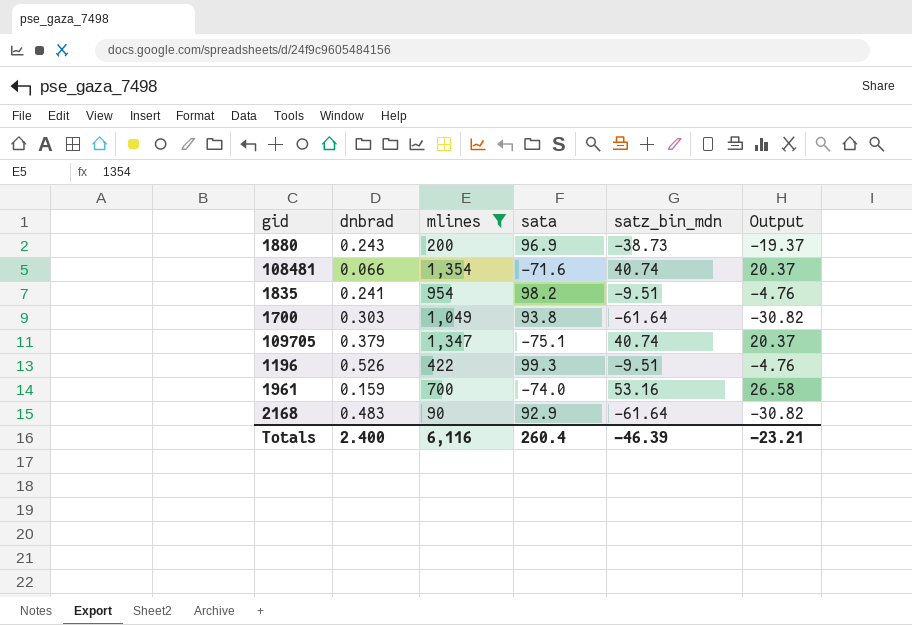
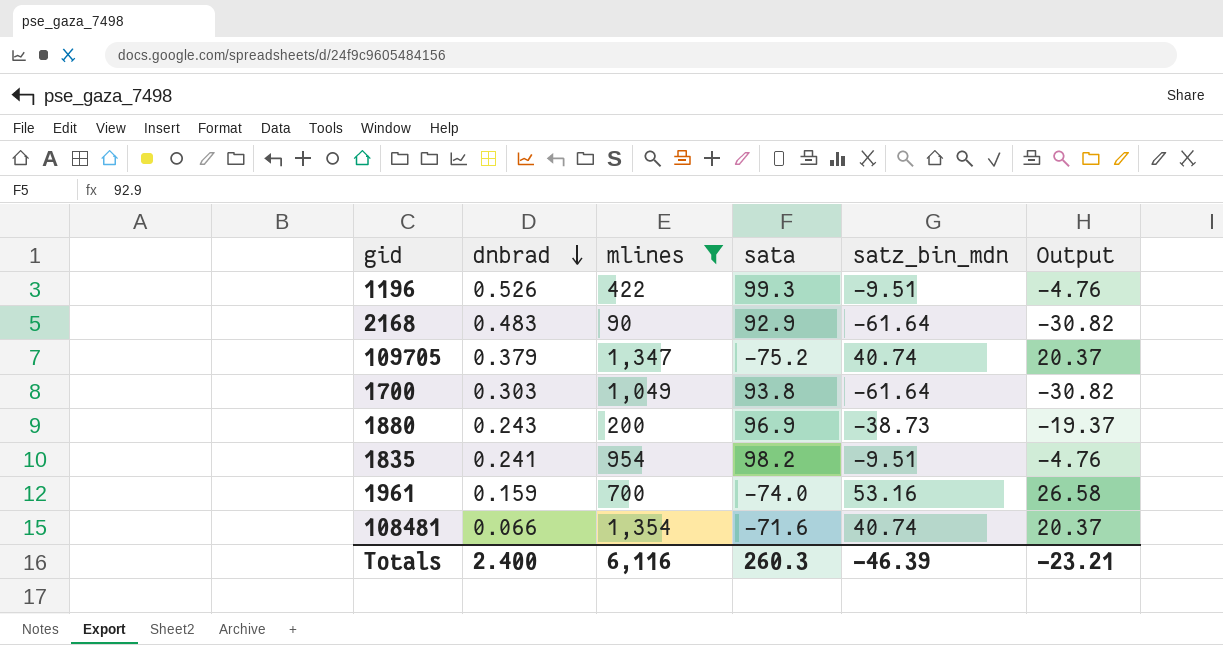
row order: none -> dnbrad descending
109705 | sata: -75.1 -> -75.2
Totals | sata: 260.4 -> 260.3

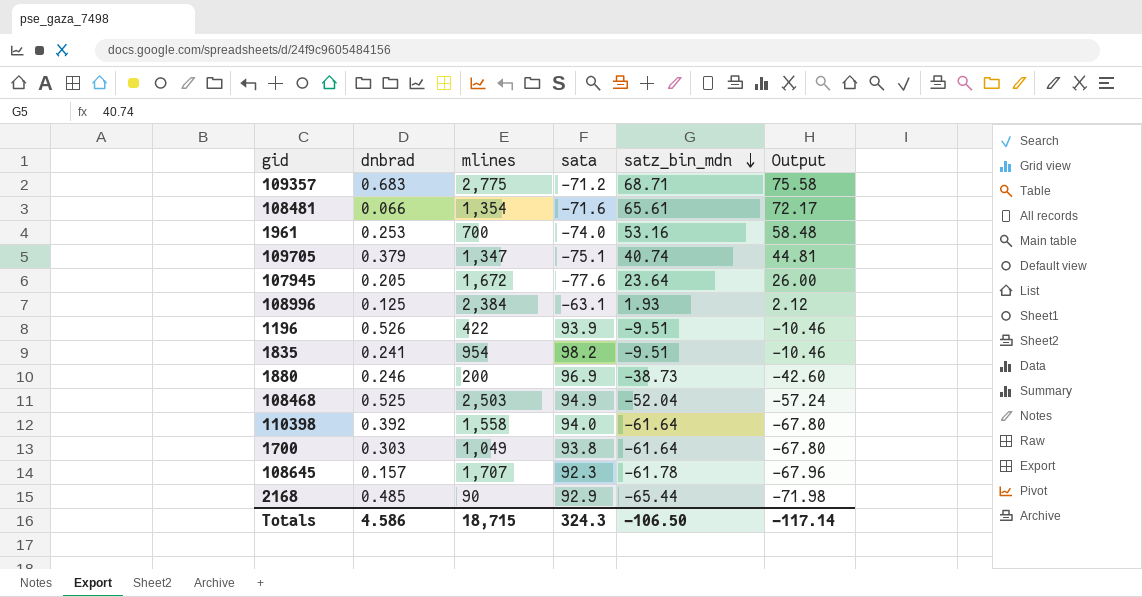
filter: mlines <= 1,354 -> none
row order: dnbrad descending -> satz_bin_mdn descending
column Output | formula: [satz_bin_mdn] * 0.5 -> [satz_bin_mdn] * 1.1
108481 | satz_bin_mdn: 40.74 -> 65.61
1961 | dnbrad: 0.159 -> 0.253
109705 | sata: -75.2 -> -75.1
1196 | sata: 99.3 -> 93.9
1880 | dnbrad: 0.243 -> 0.246
2168 | dnbrad: 0.483 -> 0.485
2168 | satz_bin_mdn: -61.64 -> -65.44
Totals | dnbrad: 2.400 -> 4.586
Totals | mlines: 6,116 -> 18,715
Totals | sata: 260.3 -> 324.3
Totals | satz_bin_mdn: -46.39 -> -106.50
Totals | Output: -23.21 -> -117.14

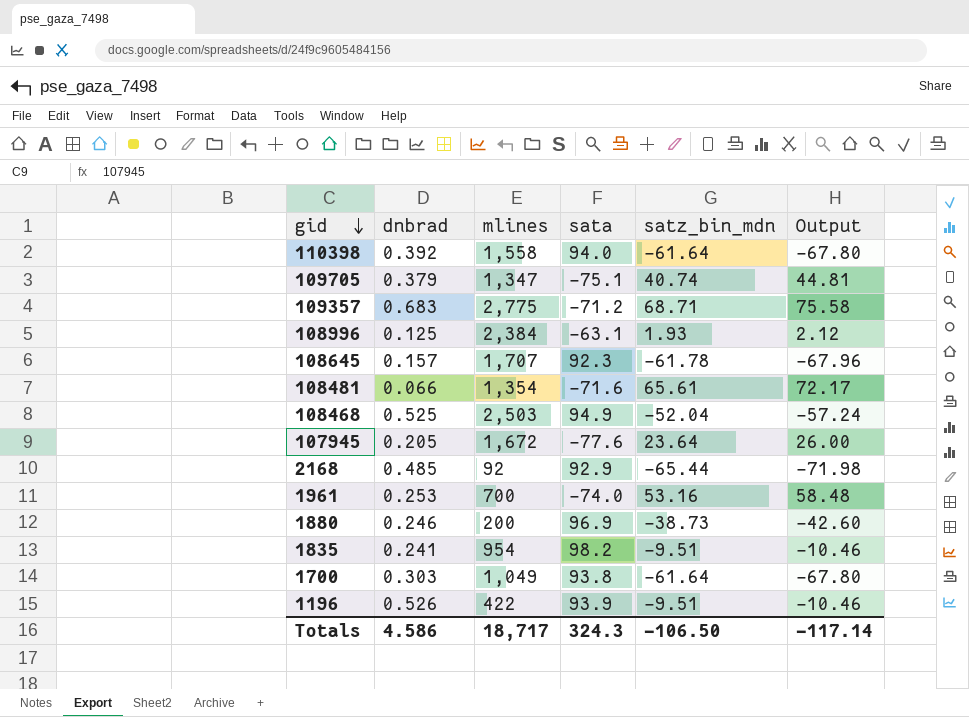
row order: satz_bin_mdn descending -> gid descending
2168 | mlines: 90 -> 92
Totals | mlines: 18,715 -> 18,717

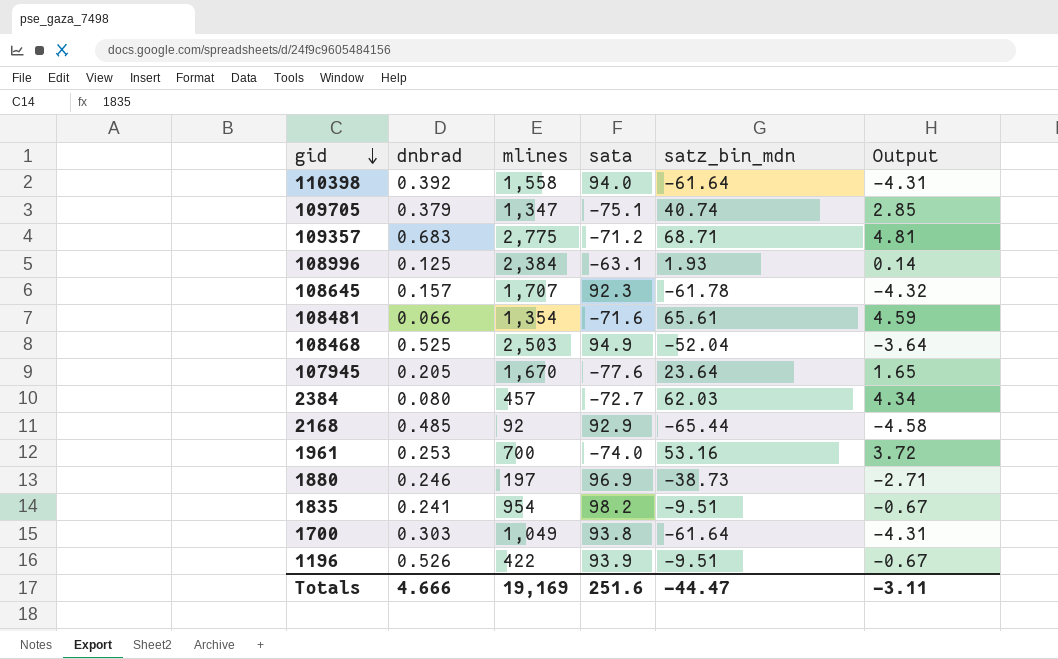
column Output | formula: [satz_bin_mdn] * 1.1 -> [satz_bin_mdn] * 0.07
107945 | mlines: 1,672 -> 1,670
row 2384: none -> 0.080 | 457 | -72.7 | 62.03 | 4.34
1880 | mlines: 200 -> 197
Totals | dnbrad: 4.586 -> 4.666
Totals | mlines: 18,717 -> 19,169
Totals | sata: 324.3 -> 251.6
Totals | satz_bin_mdn: -106.50 -> -44.47
Totals | Output: -117.14 -> -3.11

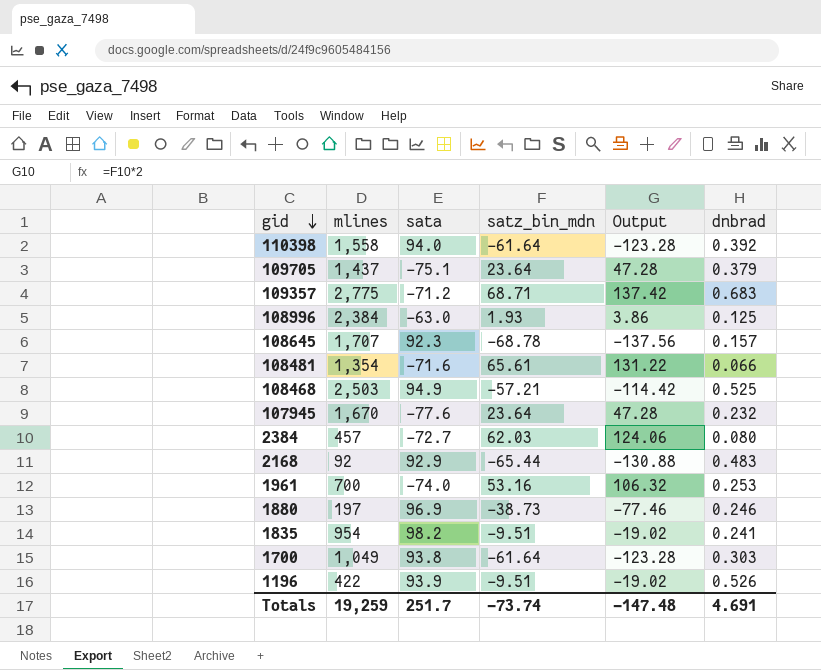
column Output | formula: [satz_bin_mdn] * 0.07 -> [satz_bin_mdn] * 2
column dnbrad | position: 2 -> 6
109705 | mlines: 1,347 -> 1,437
109705 | satz_bin_mdn: 40.74 -> 23.64
108996 | sata: -63.1 -> -63.0
108645 | satz_bin_mdn: -61.78 -> -68.78
108468 | satz_bin_mdn: -52.04 -> -57.21
107945 | dnbrad: 0.205 -> 0.232
2168 | dnbrad: 0.485 -> 0.483
Totals | mlines: 19,169 -> 19,259
Totals | sata: 251.6 -> 251.7
Totals | satz_bin_mdn: -44.47 -> -73.74
Totals | Output: -3.11 -> -147.48
Totals | dnbrad: 4.666 -> 4.691

